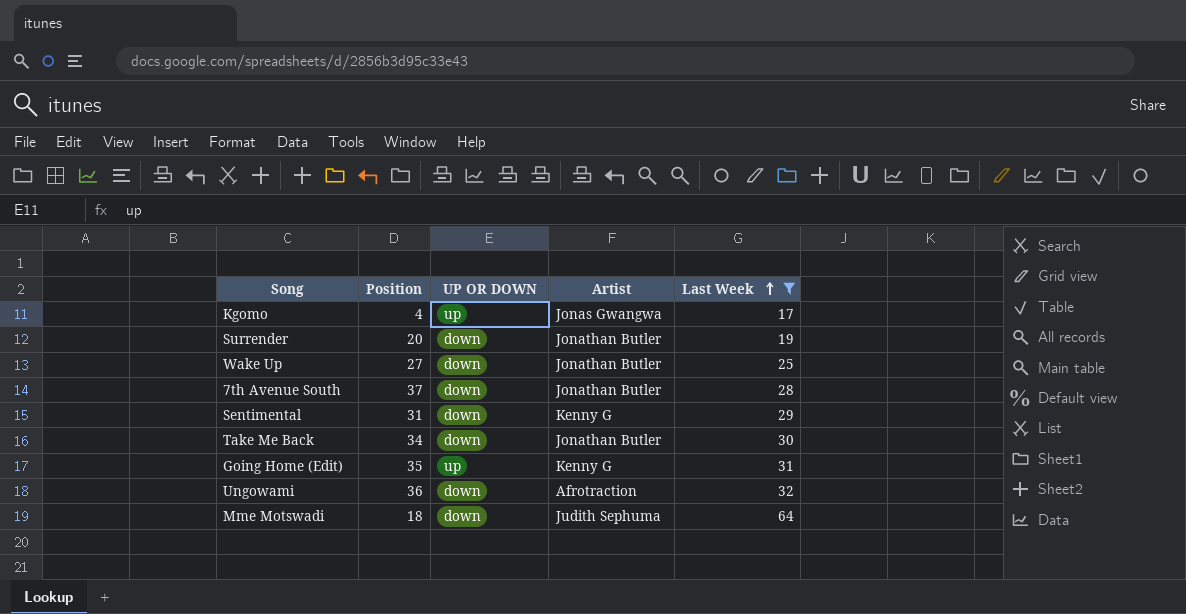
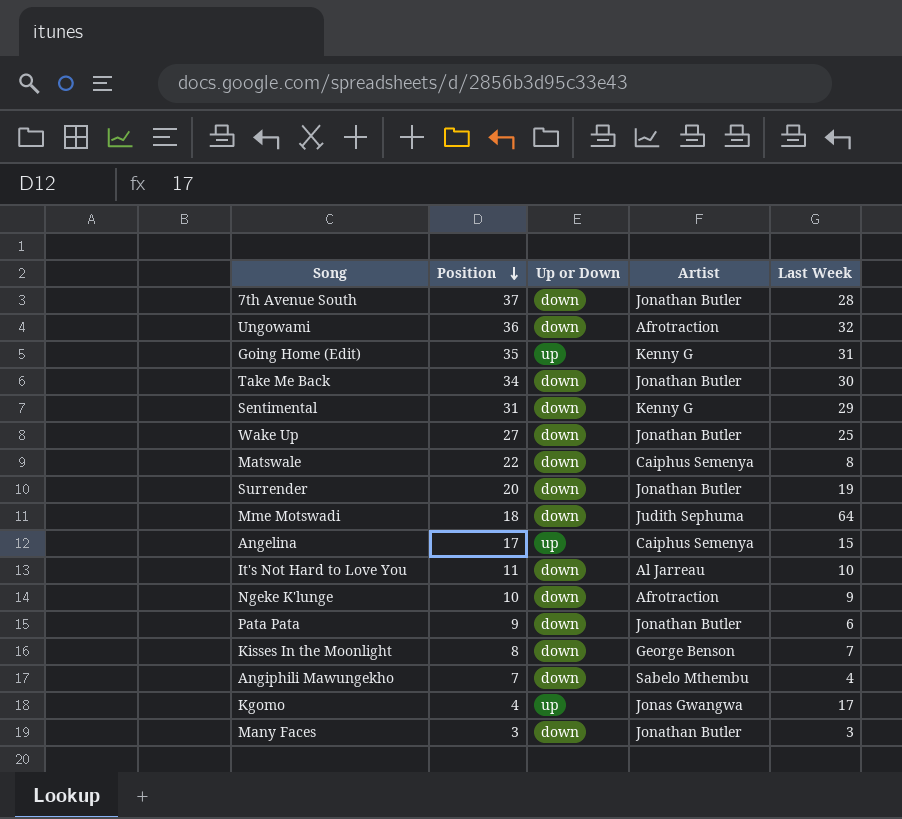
filter: Last Week >= 17 -> none
row order: Last Week ascending -> Position descending
column name: UP OR DOWN -> Up or Down

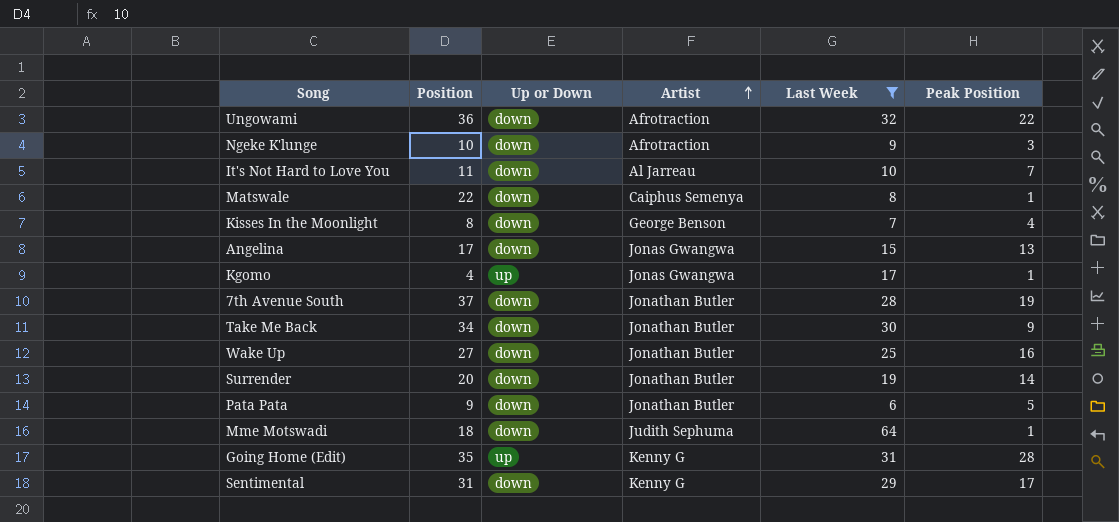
filter: none -> Last Week >= 6
row order: Position descending -> Artist ascending
column Peak Position | position: none -> 6
Angelina | Up or Down: up -> down
Angelina | Artist: Caiphus Semenya -> Jonas Gwangwa

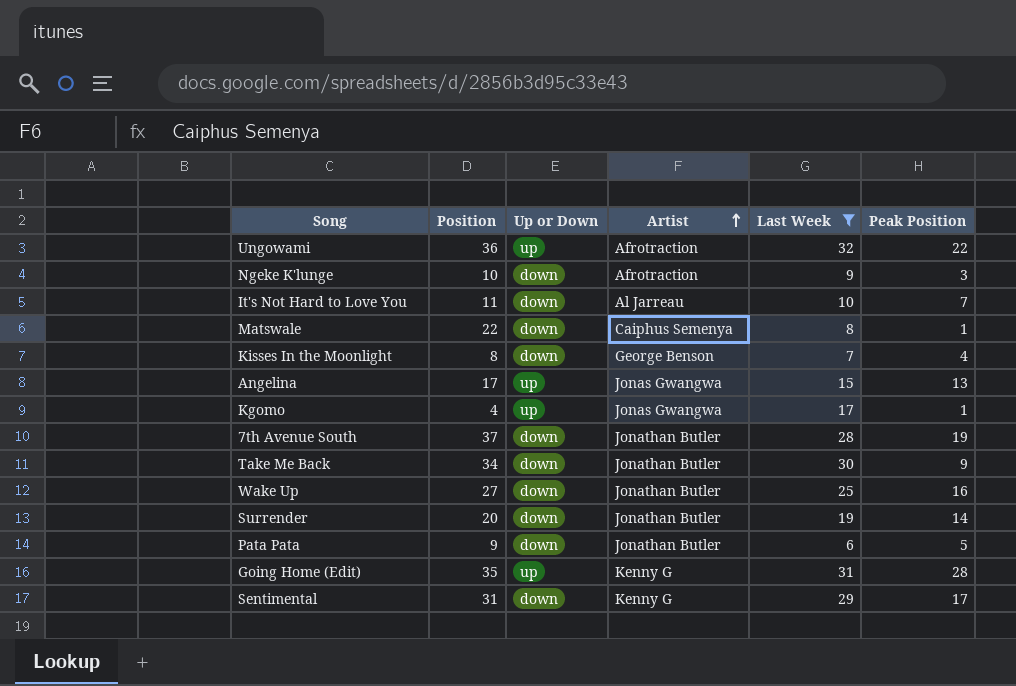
row Mme Motswadi: 18 | down | Judith Sephuma | 64 | 1 -> none
Ungowami | Up or Down: down -> up
Angelina | Up or Down: down -> up

